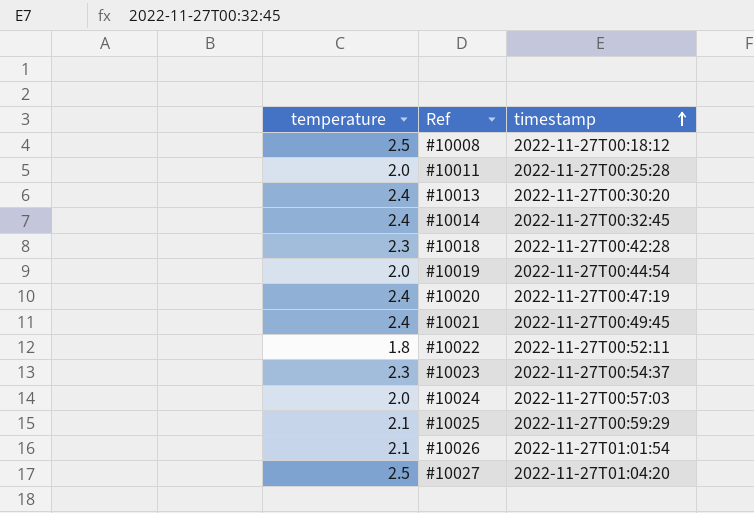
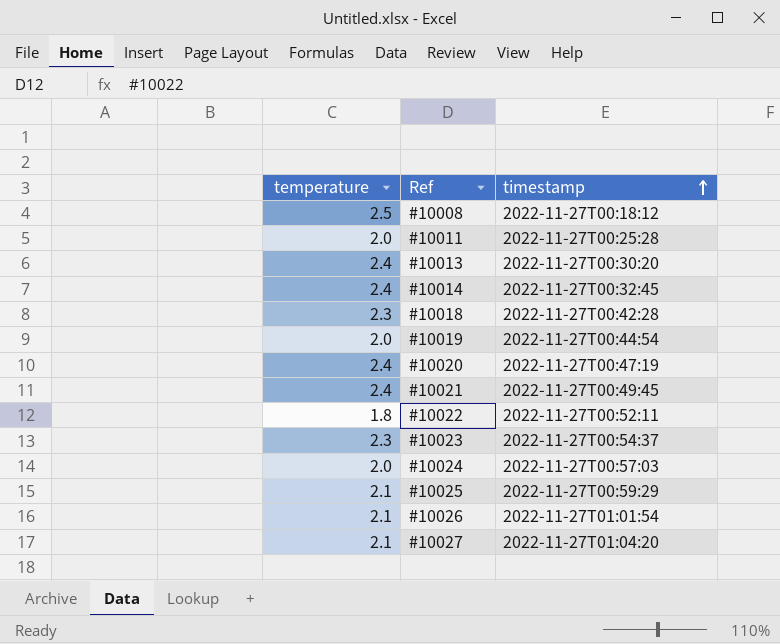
#10027 | temperature: 2.5 -> 2.1

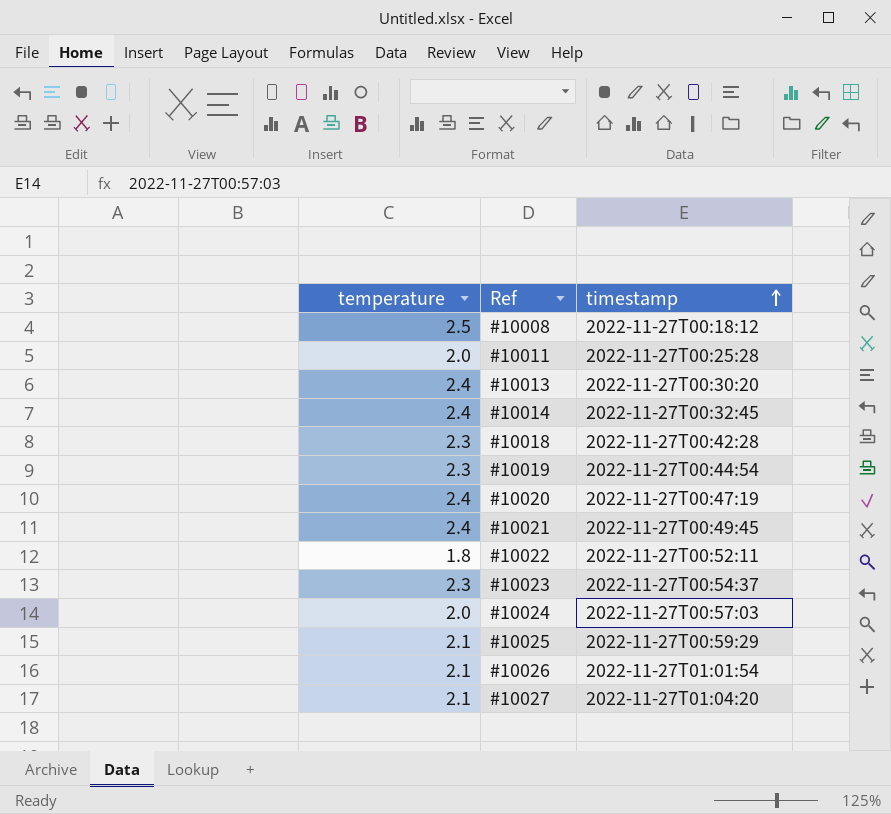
#10019 | temperature: 2.0 -> 2.3

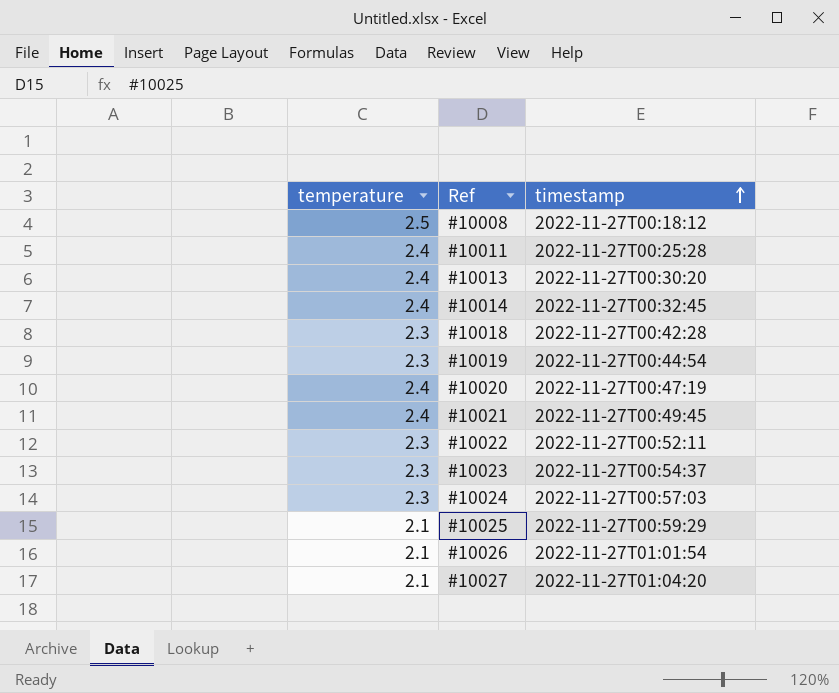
#10011 | temperature: 2.0 -> 2.4
#10022 | temperature: 1.8 -> 2.3
#10024 | temperature: 2.0 -> 2.3

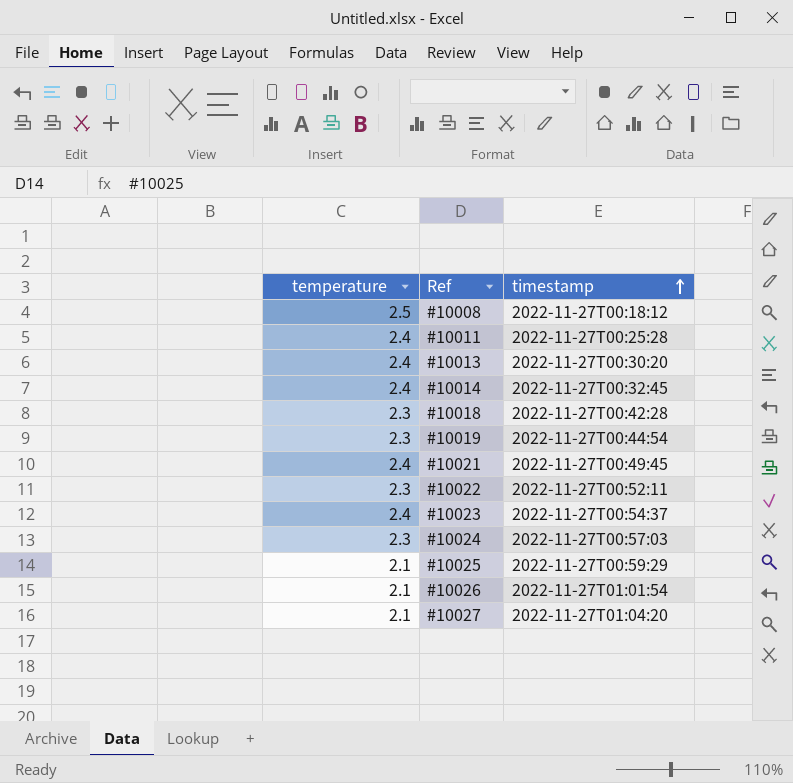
row #10020: 2.4 | 2022-11-27T00:47:19 -> none
#10023 | temperature: 2.3 -> 2.4

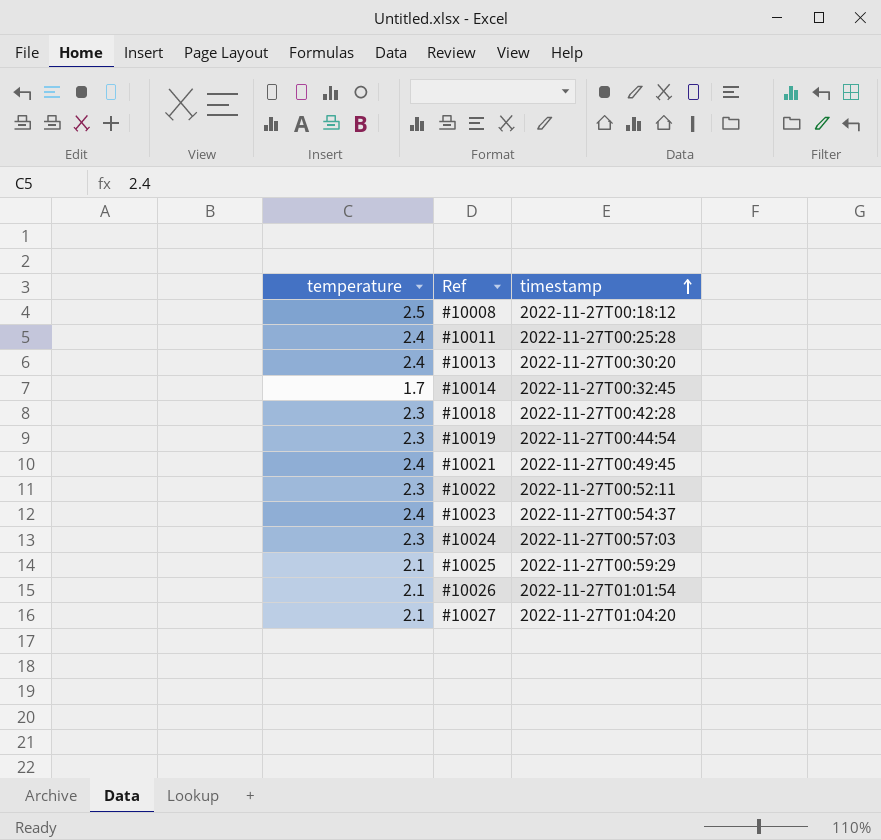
#10014 | temperature: 2.4 -> 1.7

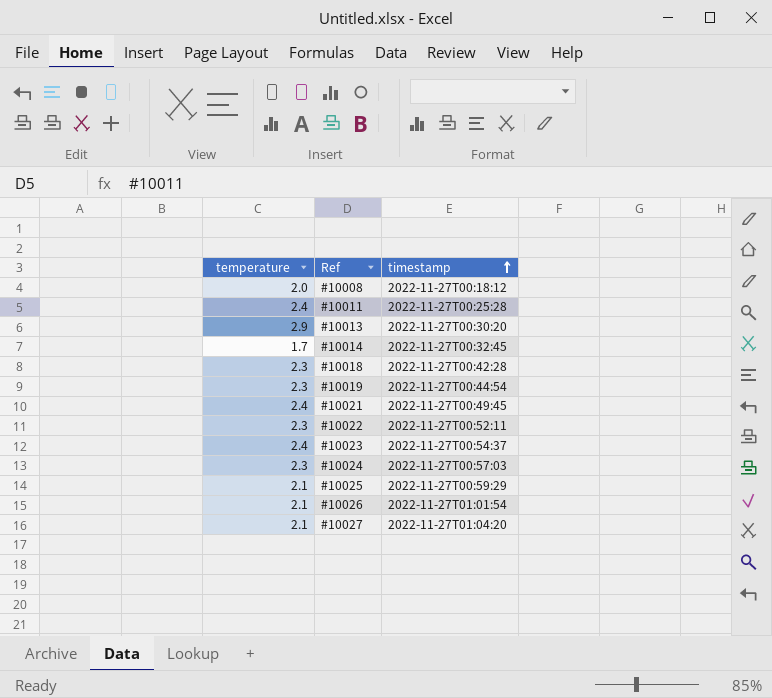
#10008 | temperature: 2.5 -> 2.0
#10013 | temperature: 2.4 -> 2.9

